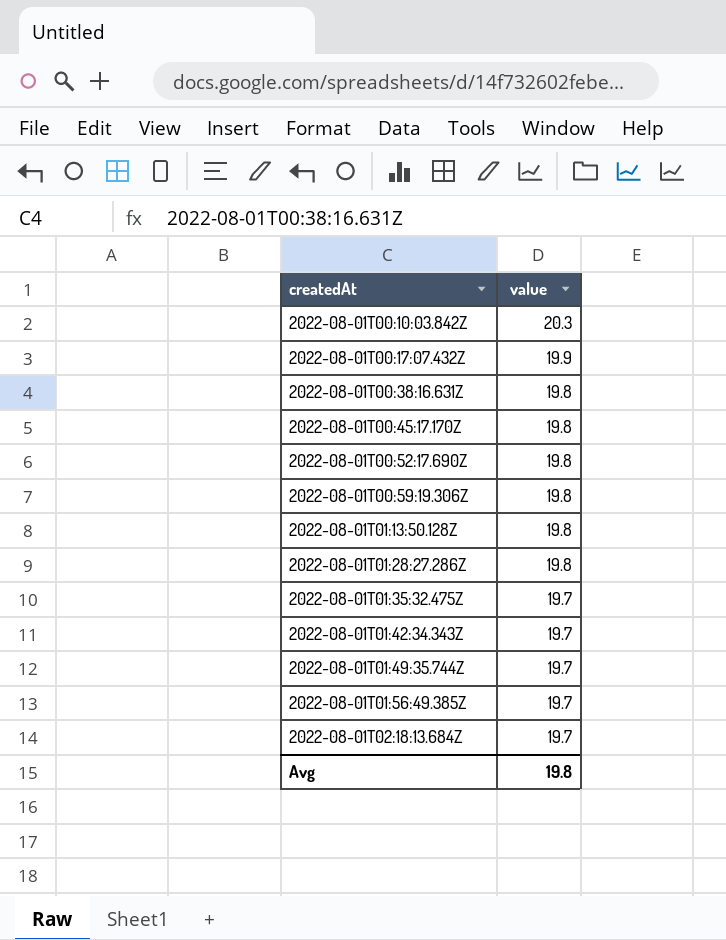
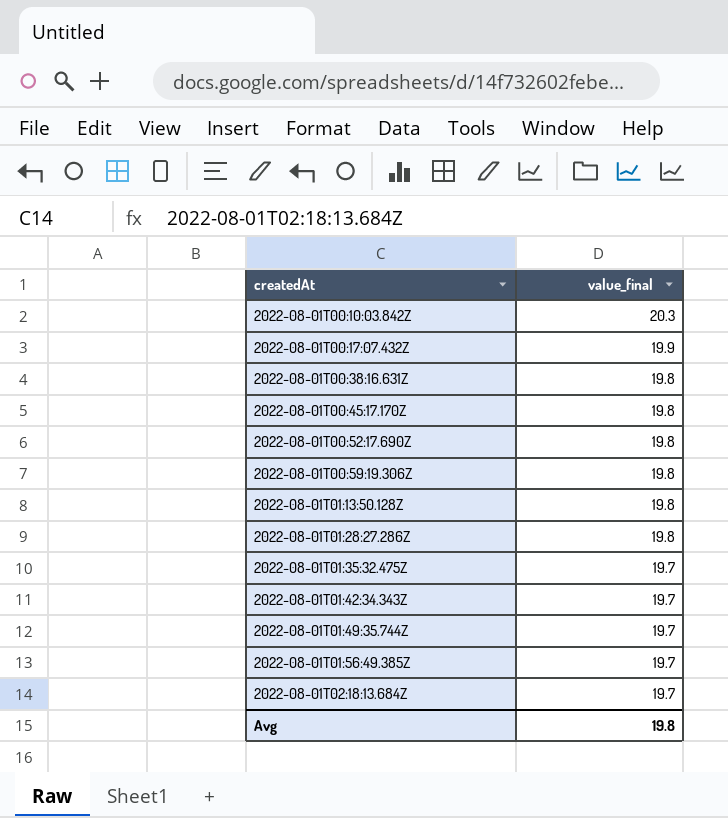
column name: value -> value_final

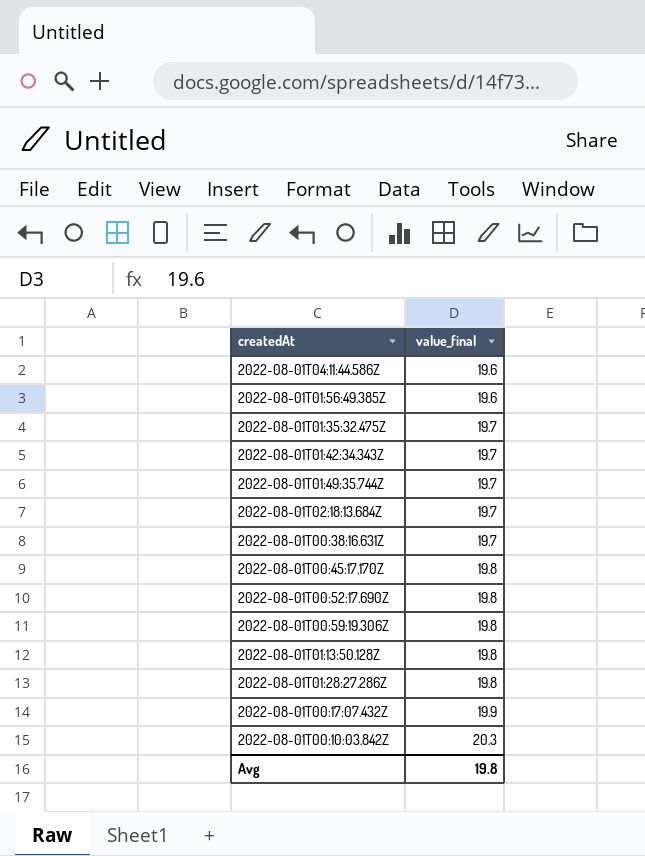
row order: createdAt ascending -> value_final ascending
row 2022-08-01T04:11:44.586Z: none -> 19.6
2022-08-01T01:56:49.385Z | value_final: 19.7 -> 19.6
2022-08-01T00:38:16.631Z | value_final: 19.8 -> 19.7

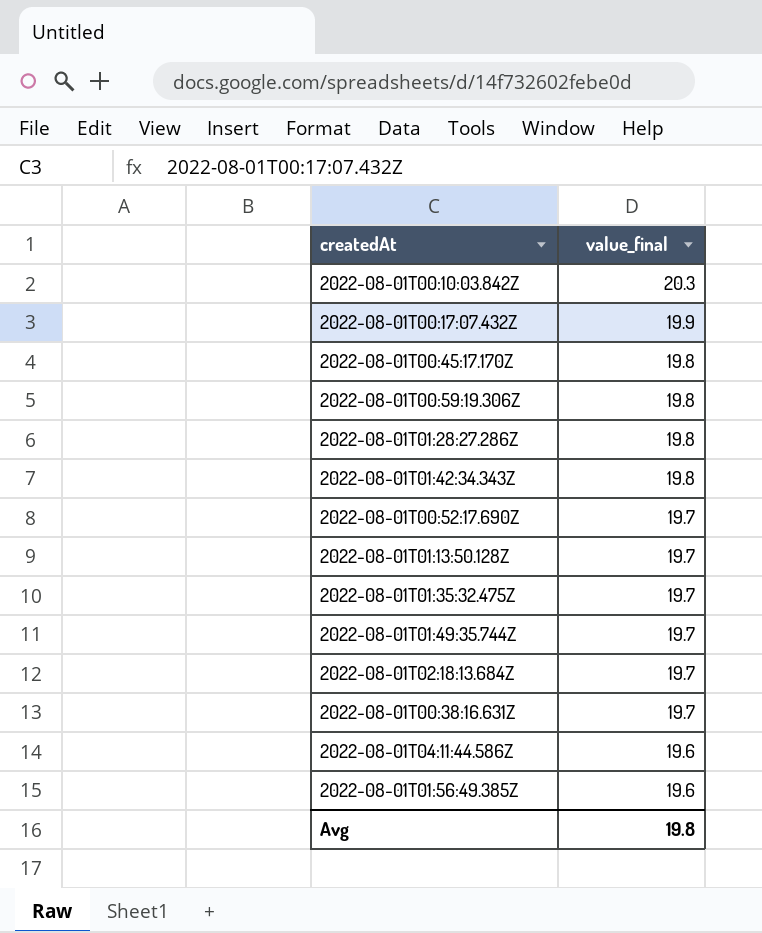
row order: value_final ascending -> value_final descending
2022-08-01T01:42:34.343Z | value_final: 19.7 -> 19.8
2022-08-01T00:52:17.690Z | value_final: 19.8 -> 19.7
2022-08-01T01:13:50.128Z | value_final: 19.8 -> 19.7

